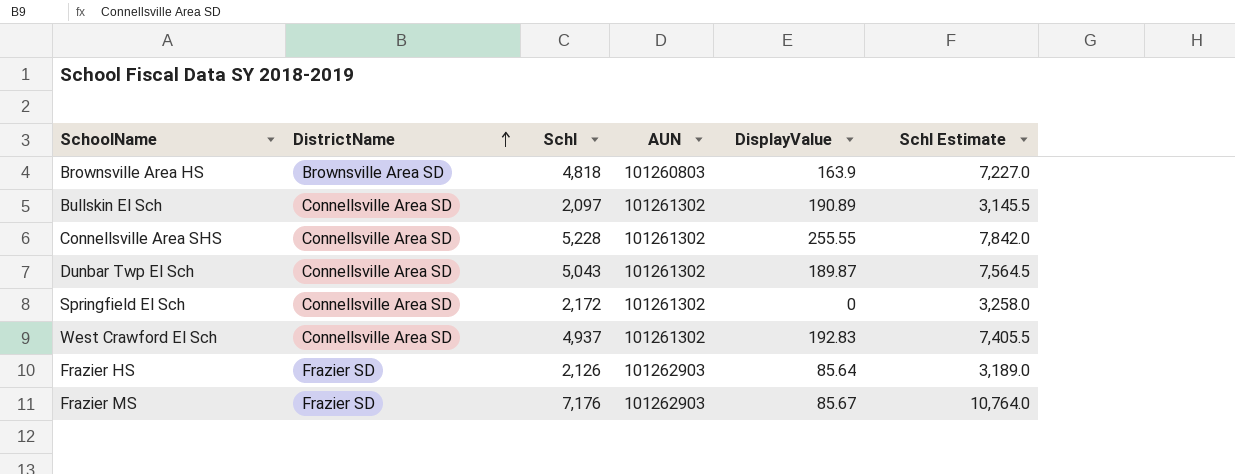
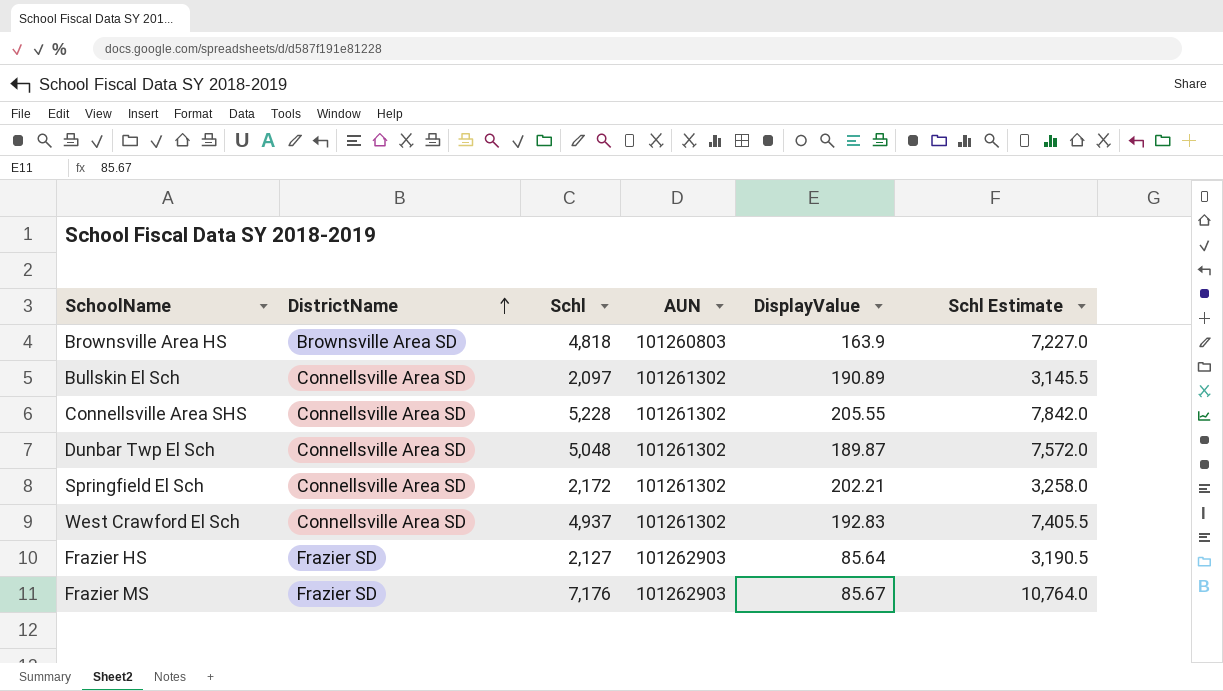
Connellsville Area SHS | DisplayValue: 255.55 -> 205.55
Dunbar Twp El Sch | Schl: 5,043 -> 5,048
Dunbar Twp El Sch | Schl Estimate: 7,564.5 -> 7,572.0
Springfield El Sch | DisplayValue: 0 -> 202.21
Frazier HS | Schl: 2,126 -> 2,127
Frazier HS | Schl Estimate: 3,189.0 -> 3,190.5

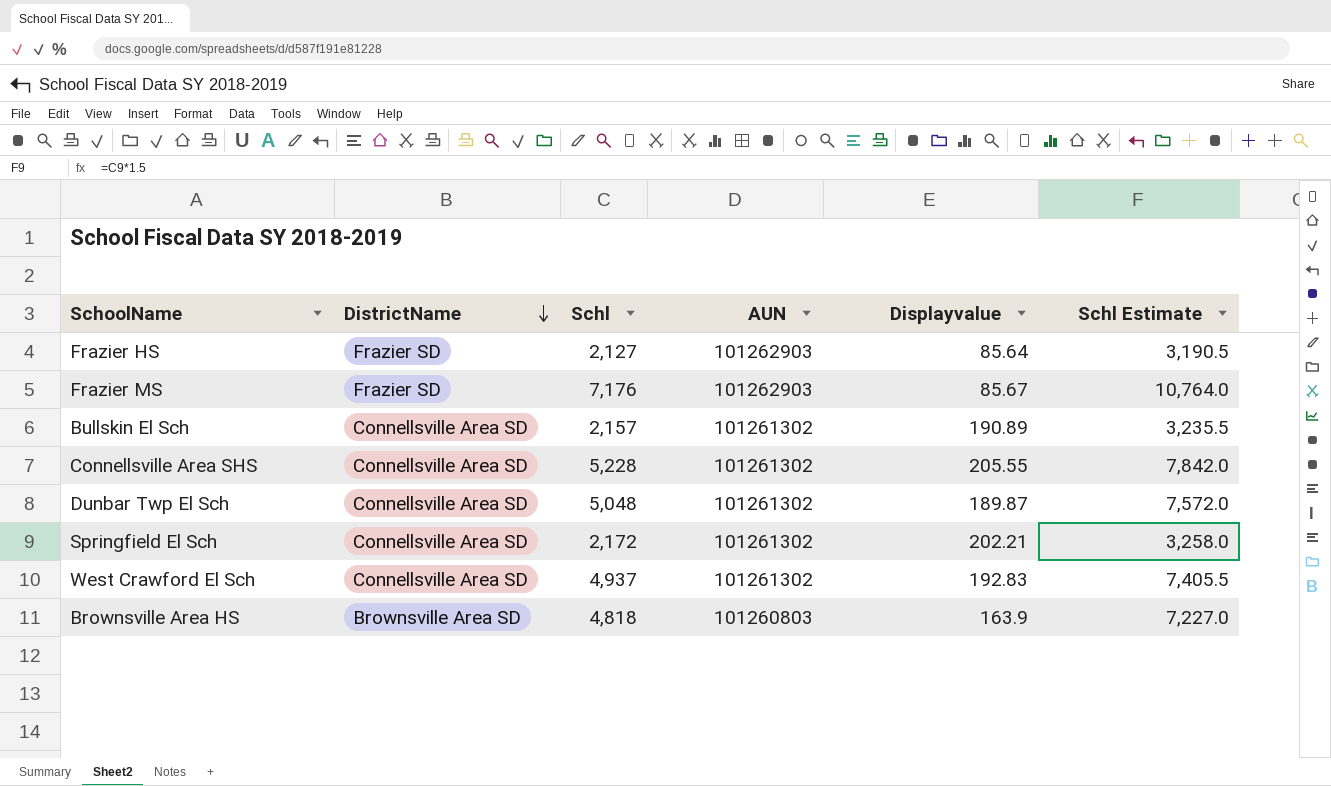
row order: DistrictName ascending -> DistrictName descending
column name: DisplayValue -> Displayvalue
Bullskin El Sch | Schl: 2,097 -> 2,157
Bullskin El Sch | Schl Estimate: 3,145.5 -> 3,235.5

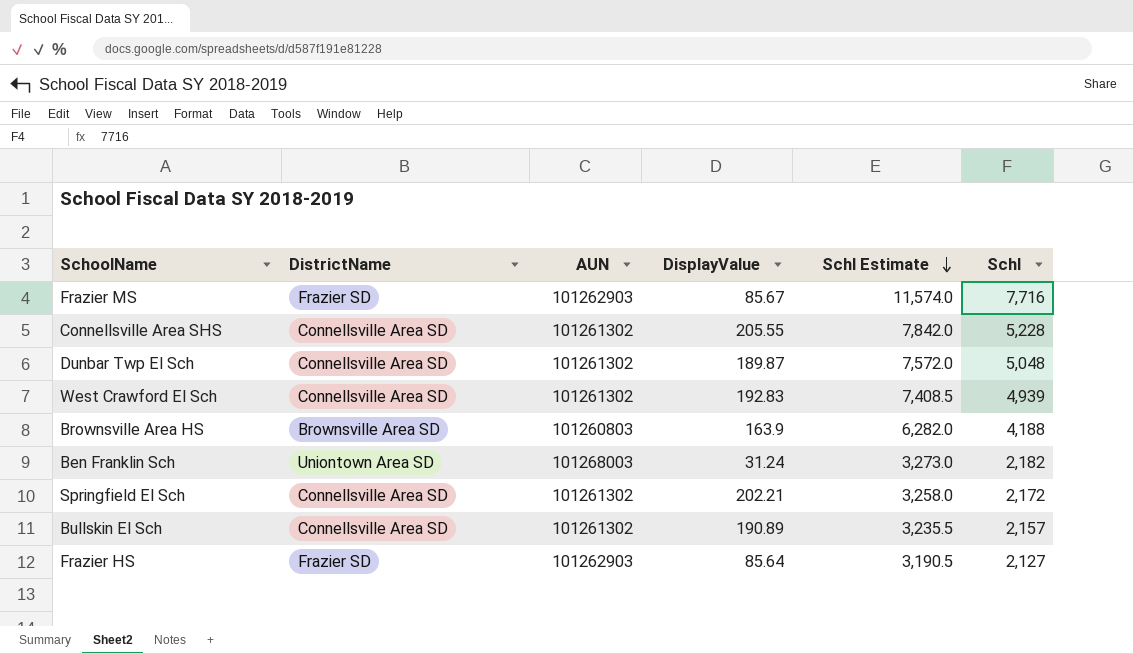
row order: DistrictName descending -> Schl Estimate descending
column name: Displayvalue -> DisplayValue
column Schl | position: 3 -> 6
Frazier MS | Schl Estimate: 10,764.0 -> 11,574.0
Frazier MS | Schl: 7,176 -> 7,716
West Crawford El Sch | Schl Estimate: 7,405.5 -> 7,408.5
West Crawford El Sch | Schl: 4,937 -> 4,939
Brownsville Area HS | Schl Estimate: 7,227.0 -> 6,282.0
Brownsville Area HS | Schl: 4,818 -> 4,188
row Ben Franklin Sch: none -> Uniontown Area SD | 101268003 | 31.24 | 3,273.0 | 2,182

